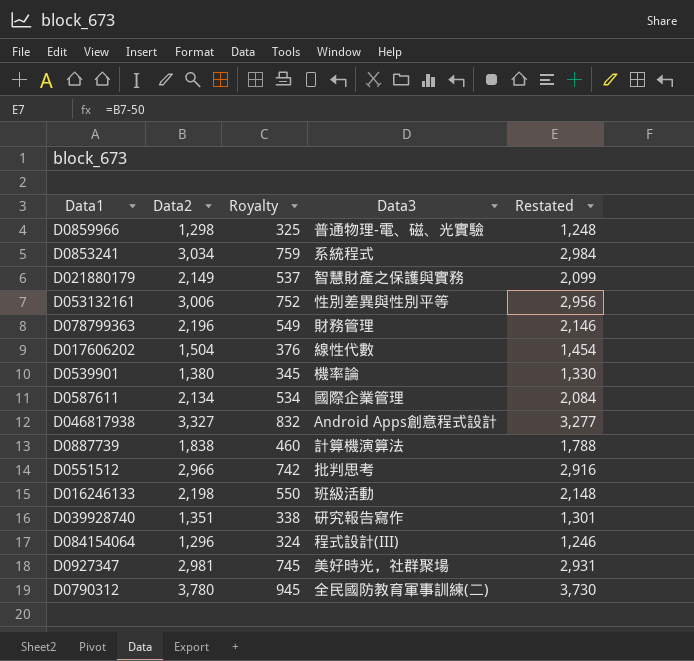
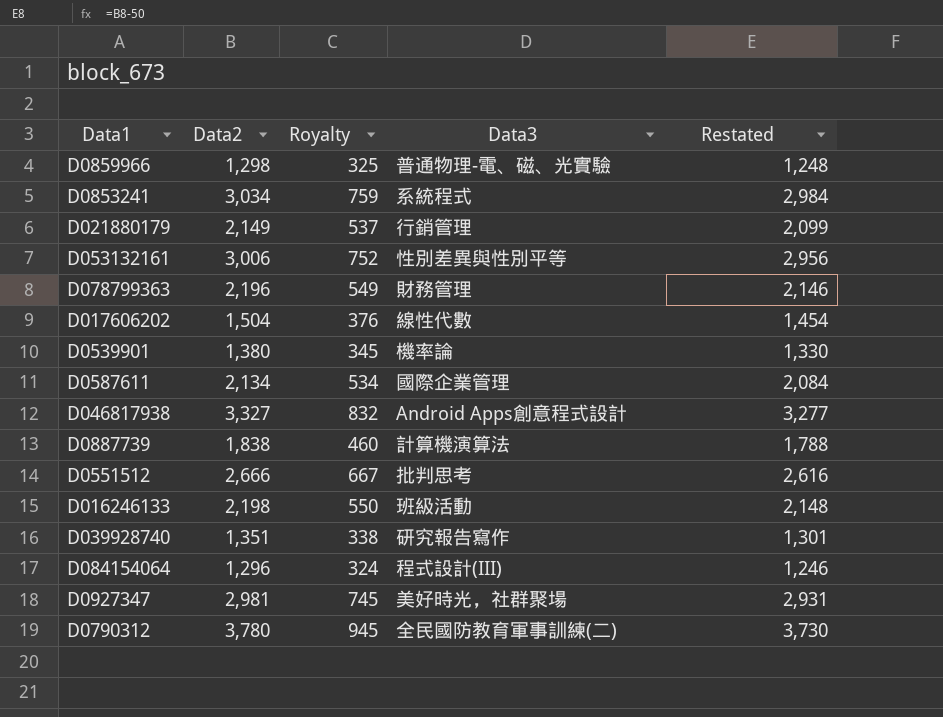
D021880179 | Data3: 智慧財產之保護與實務 -> 行銷管理
D0551512 | Data2: 2,966 -> 2,666
D0551512 | Royalty: 742 -> 667
D0551512 | Restated: 2,916 -> 2,616

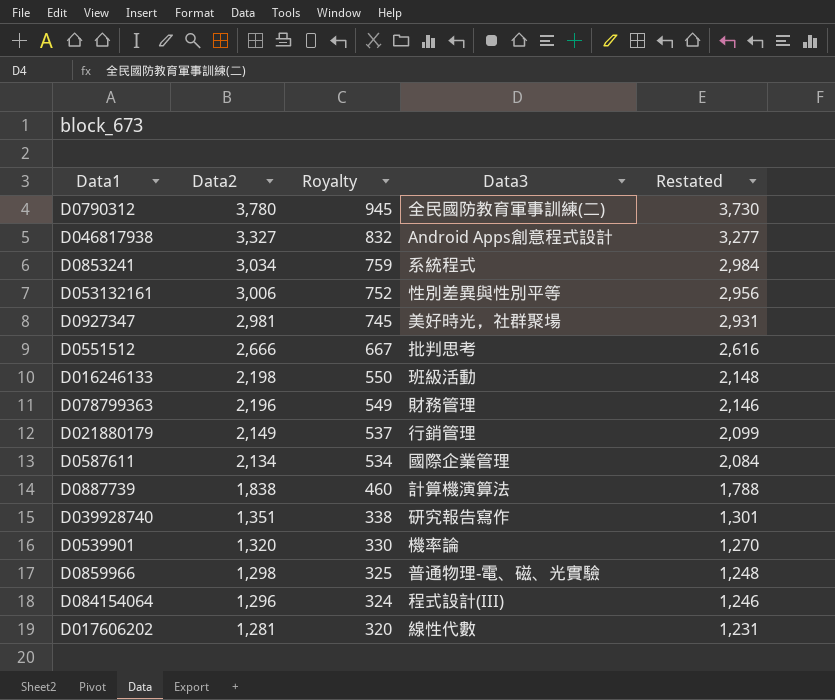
row order: none -> Data2 descending
D0539901 | Data2: 1,380 -> 1,320
D0539901 | Royalty: 345 -> 330
D0539901 | Restated: 1,330 -> 1,270
D017606202 | Data2: 1,504 -> 1,281
D017606202 | Royalty: 376 -> 320
D017606202 | Restated: 1,454 -> 1,231

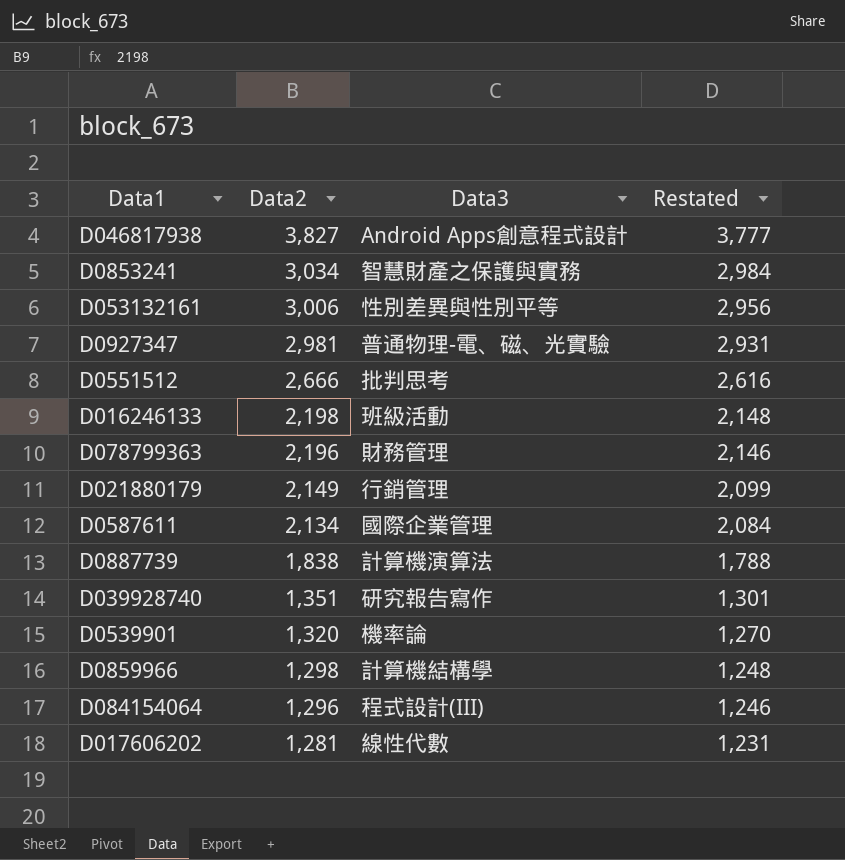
column Royalty | formula: [Data2] * 0.25 -> none
row D0790312: 3,780 | 945 | 全民國防教育軍事訓練(二) | 3,730 -> none
D046817938 | Data2: 3,327 -> 3,827
D046817938 | Restated: 3,277 -> 3,777
D0853241 | Data3: 系統程式 -> 智慧財產之保護與實務
D0927347 | Data3: 美好時光，社群聚場 -> 普通物理-電、磁、光實驗
D0859966 | Data3: 普通物理-電、磁、光實驗 -> 計算機結構學

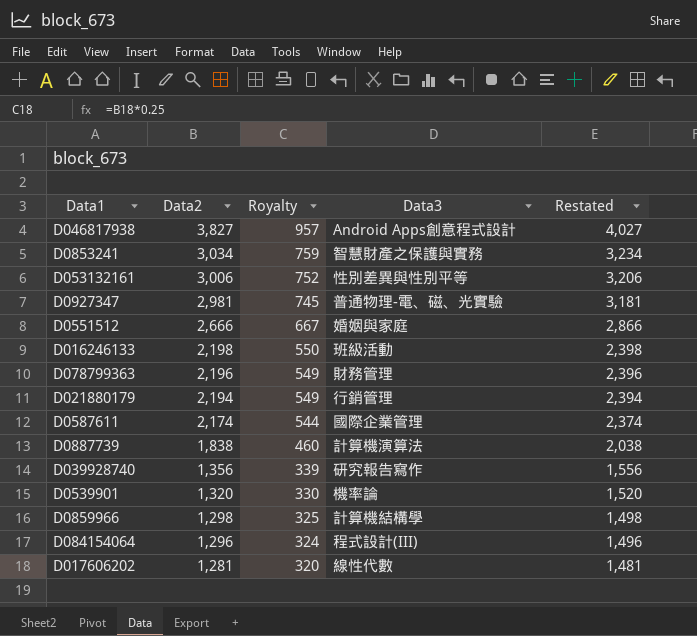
column Royalty | formula: none -> [Data2] * 0.25
column Restated | formula: [Data2] - 50 -> [Data2] + 200
D0551512 | Data3: 批判思考 -> 婚姻與家庭
D021880179 | Data2: 2,149 -> 2,194
D0587611 | Data2: 2,134 -> 2,174
D039928740 | Data2: 1,351 -> 1,356

